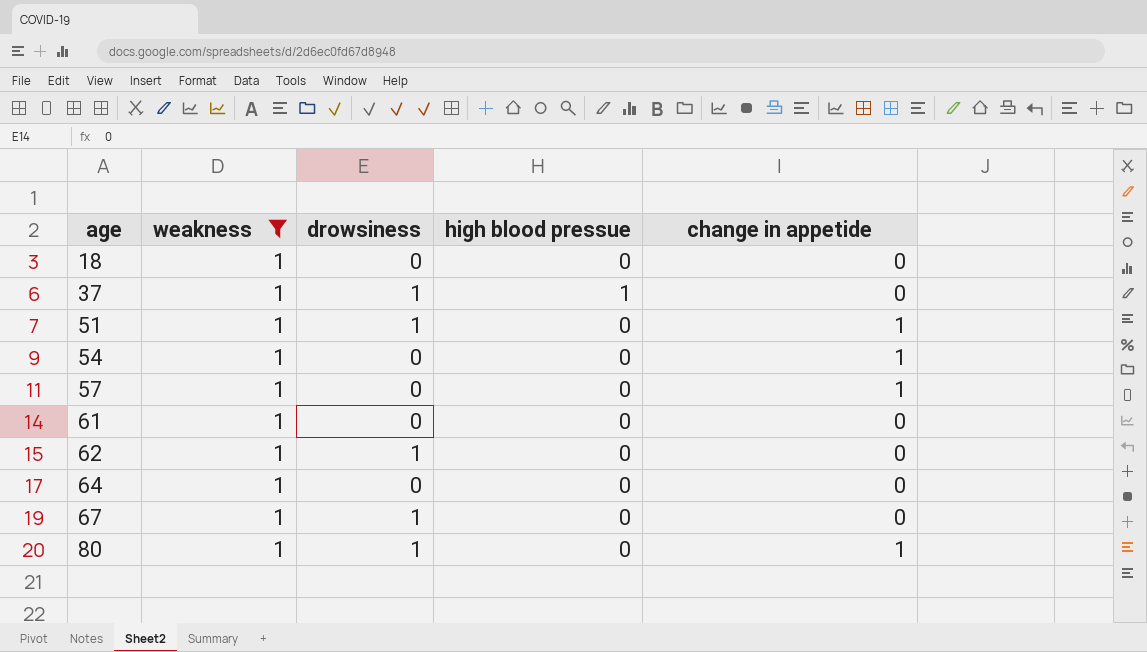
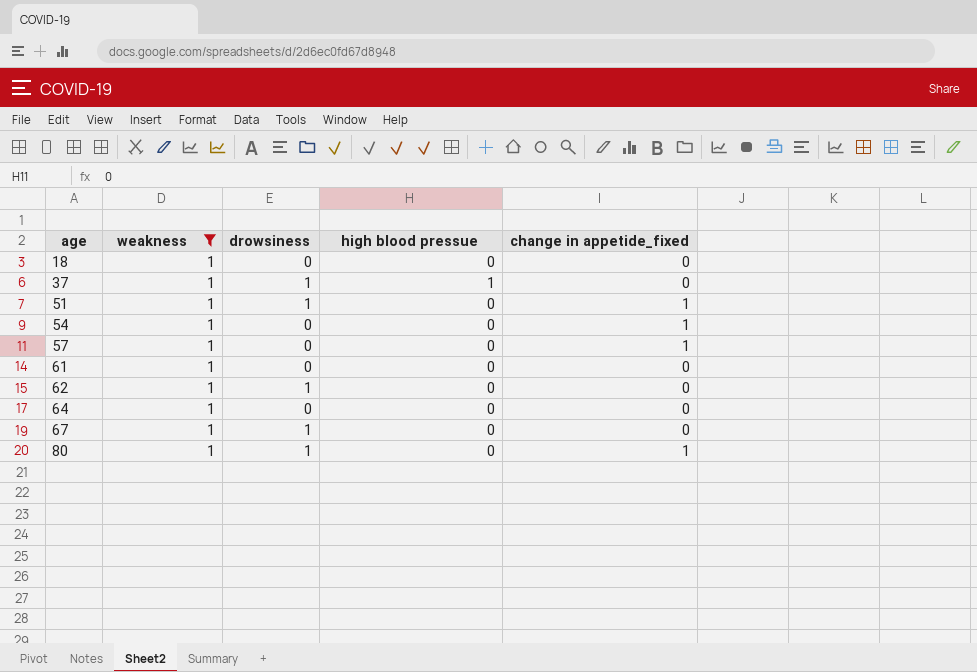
column name: change in appetide -> change in appetide_fixed

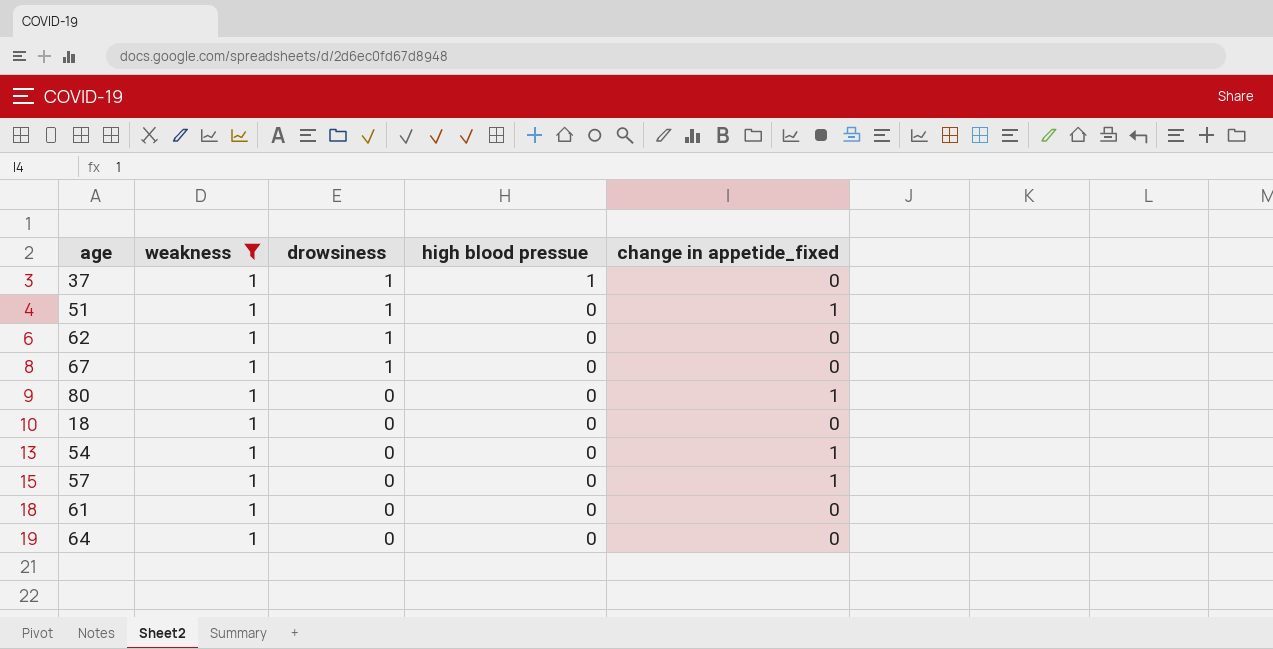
row order: age ascending -> drowsiness descending
80 | drowsiness: 1 -> 0

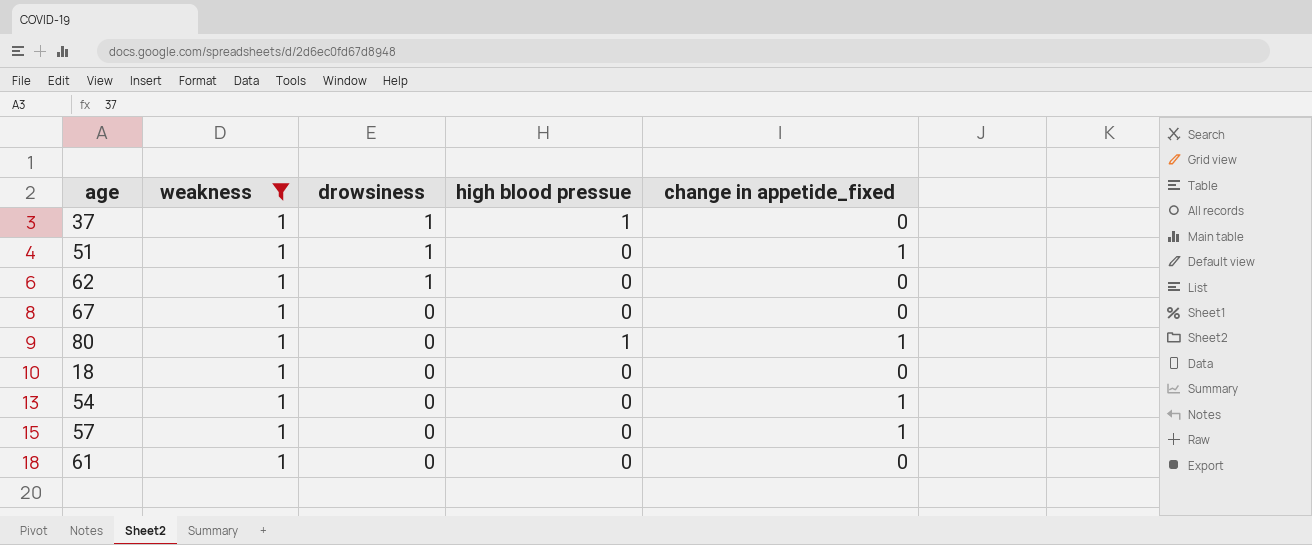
row 64: 1 | 0 | 0 | 0 -> none
67 | drowsiness: 1 -> 0
80 | high blood pressue: 0 -> 1

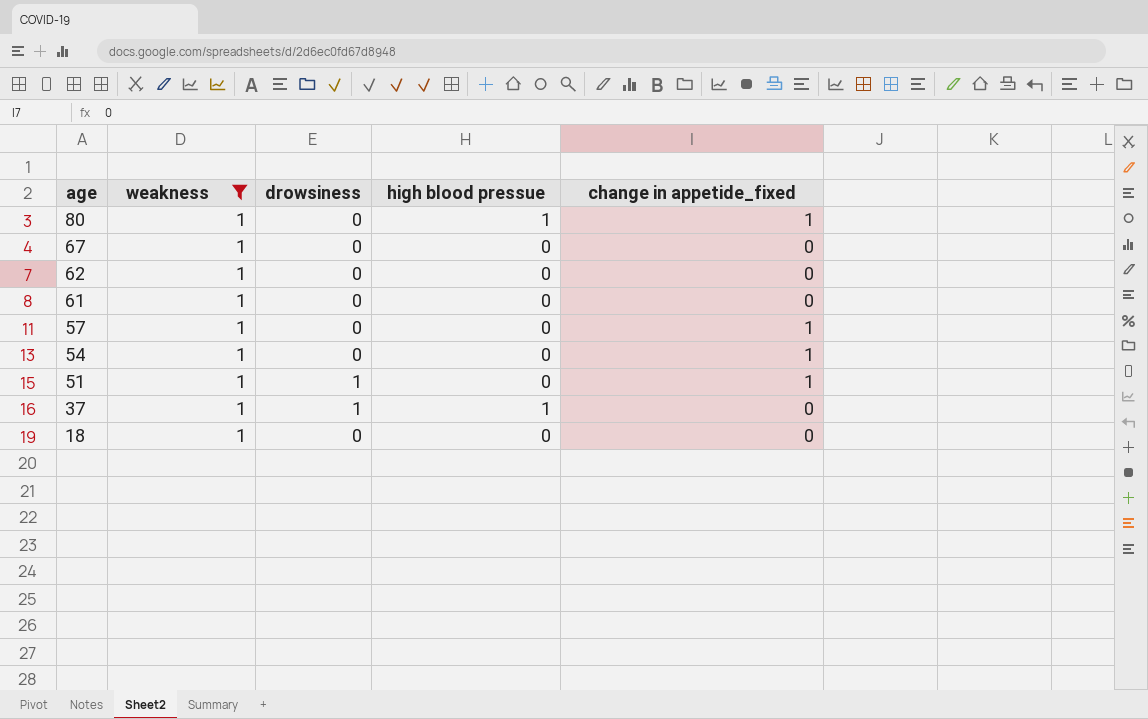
row order: drowsiness descending -> age descending
62 | drowsiness: 1 -> 0

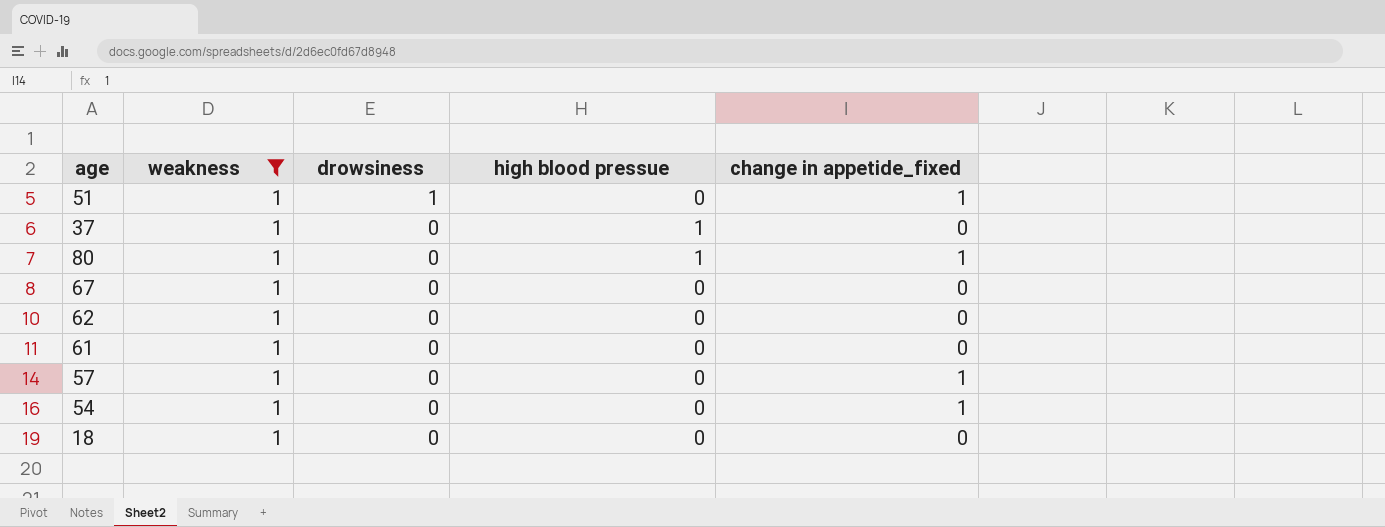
row order: age descending -> drowsiness descending
37 | drowsiness: 1 -> 0

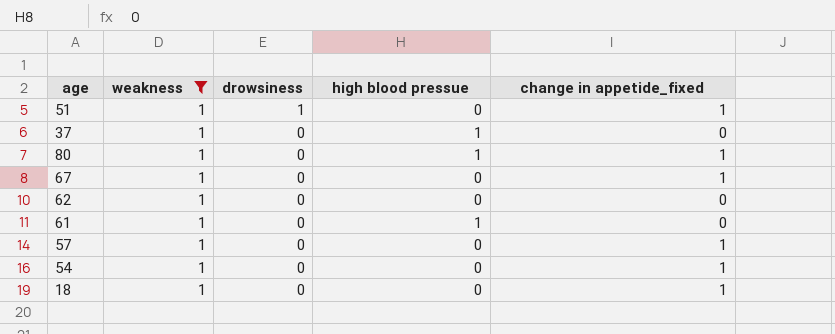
67 | change in appetide_fixed: 0 -> 1
61 | high blood pressue: 0 -> 1
18 | change in appetide_fixed: 0 -> 1

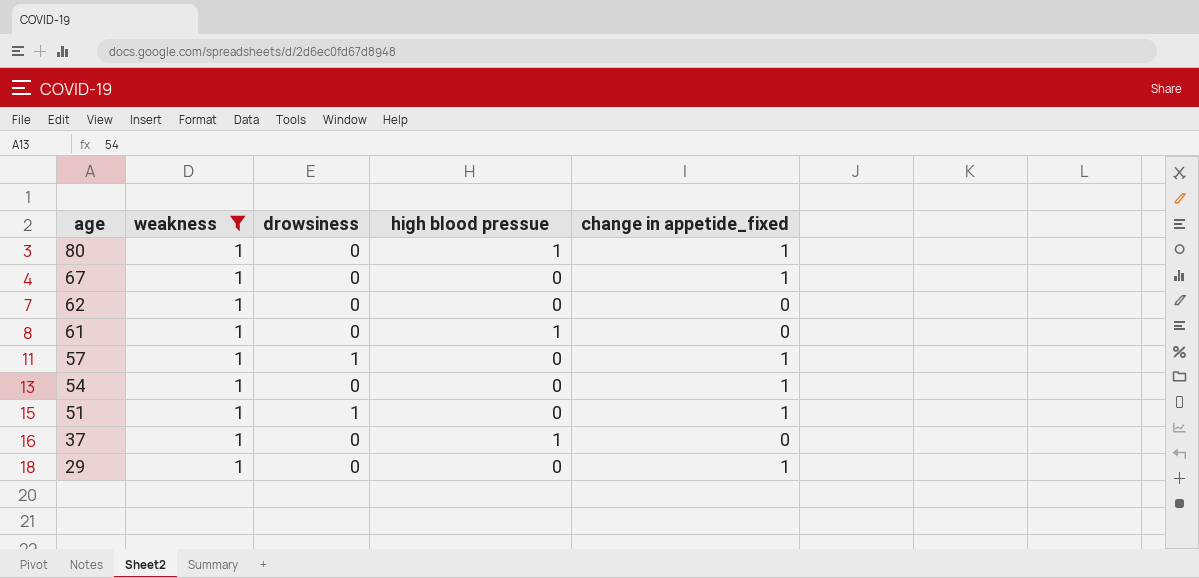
row order: drowsiness descending -> age descending
row 18: 1 | 0 | 0 | 1 -> none
57 | drowsiness: 0 -> 1
row 29: none -> 1 | 0 | 0 | 1

